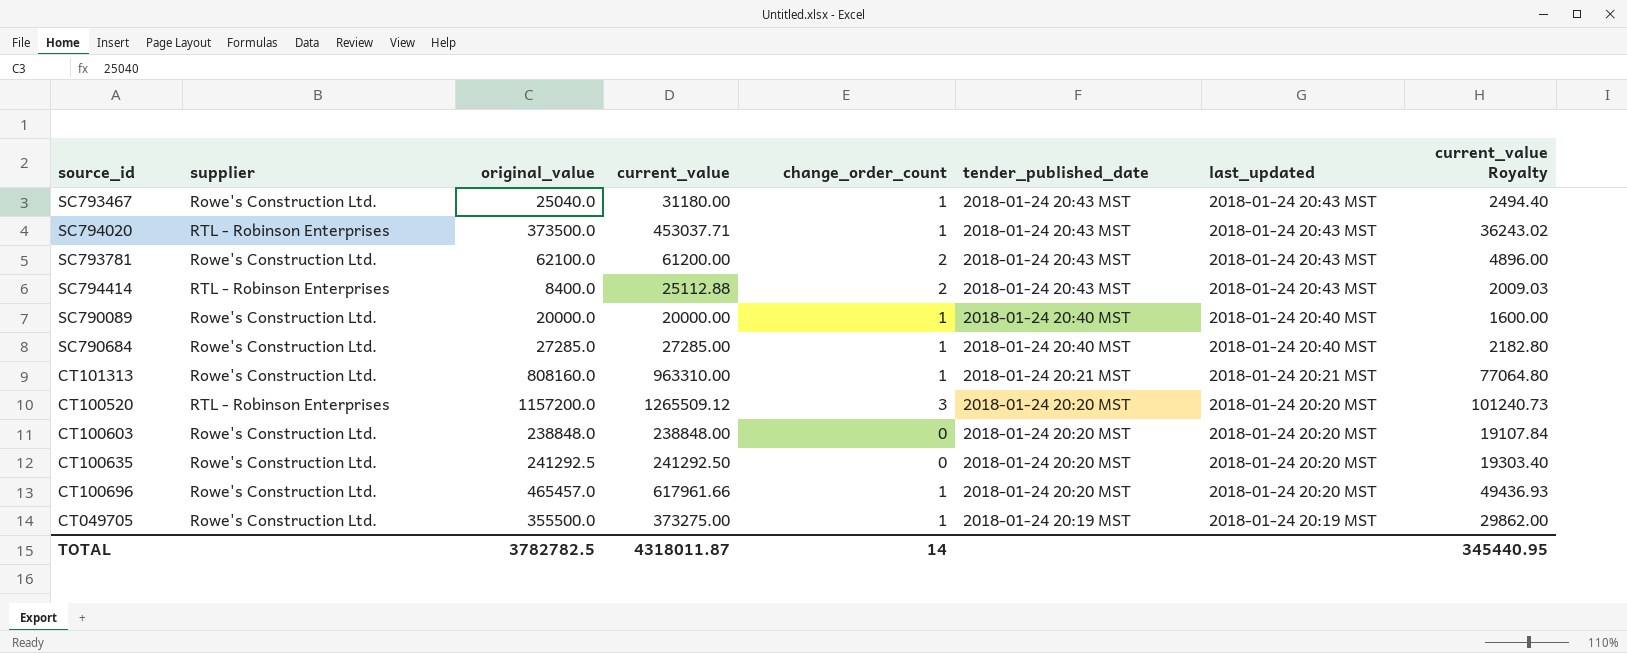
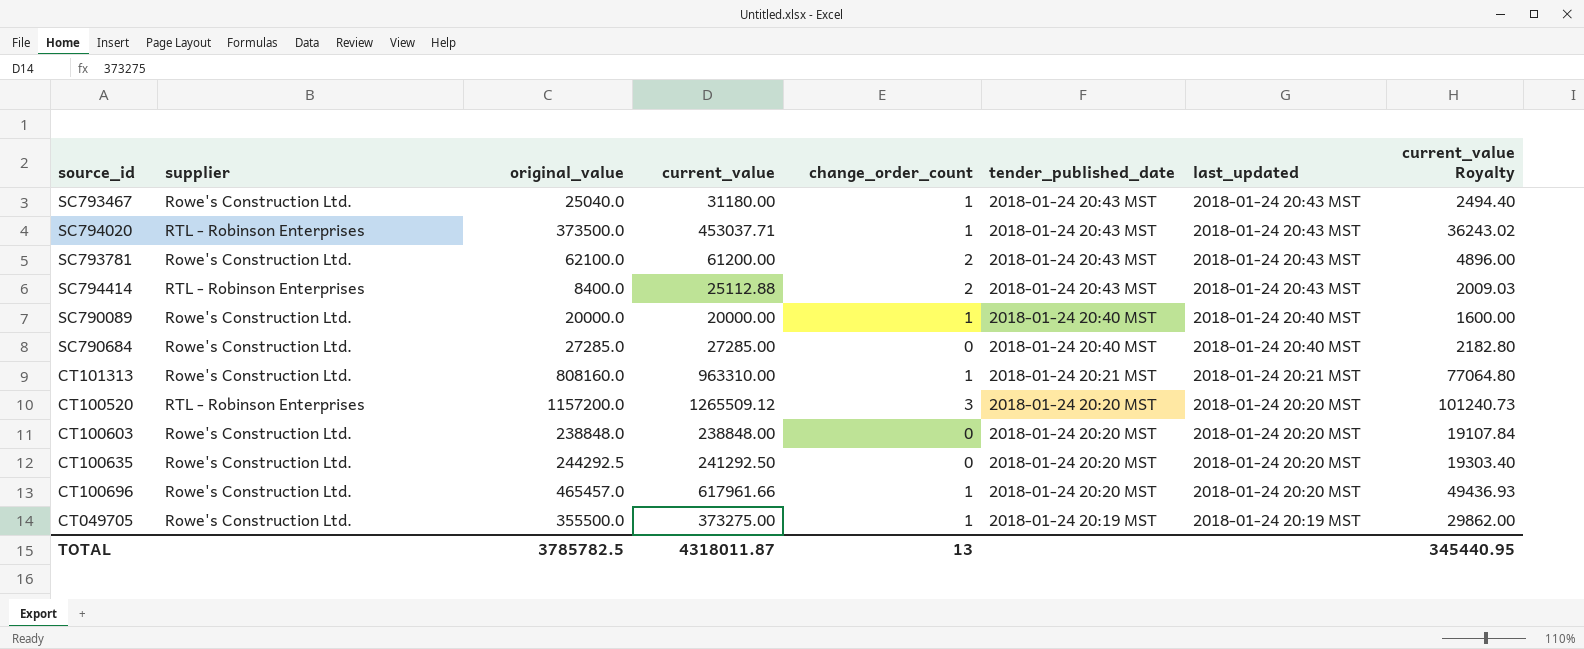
SC790684 | change_order_count: 1 -> 0
CT100635 | original_value: 241292.5 -> 244292.5
TOTAL | original_value: 3782782.5 -> 3785782.5
TOTAL | change_order_count: 14 -> 13

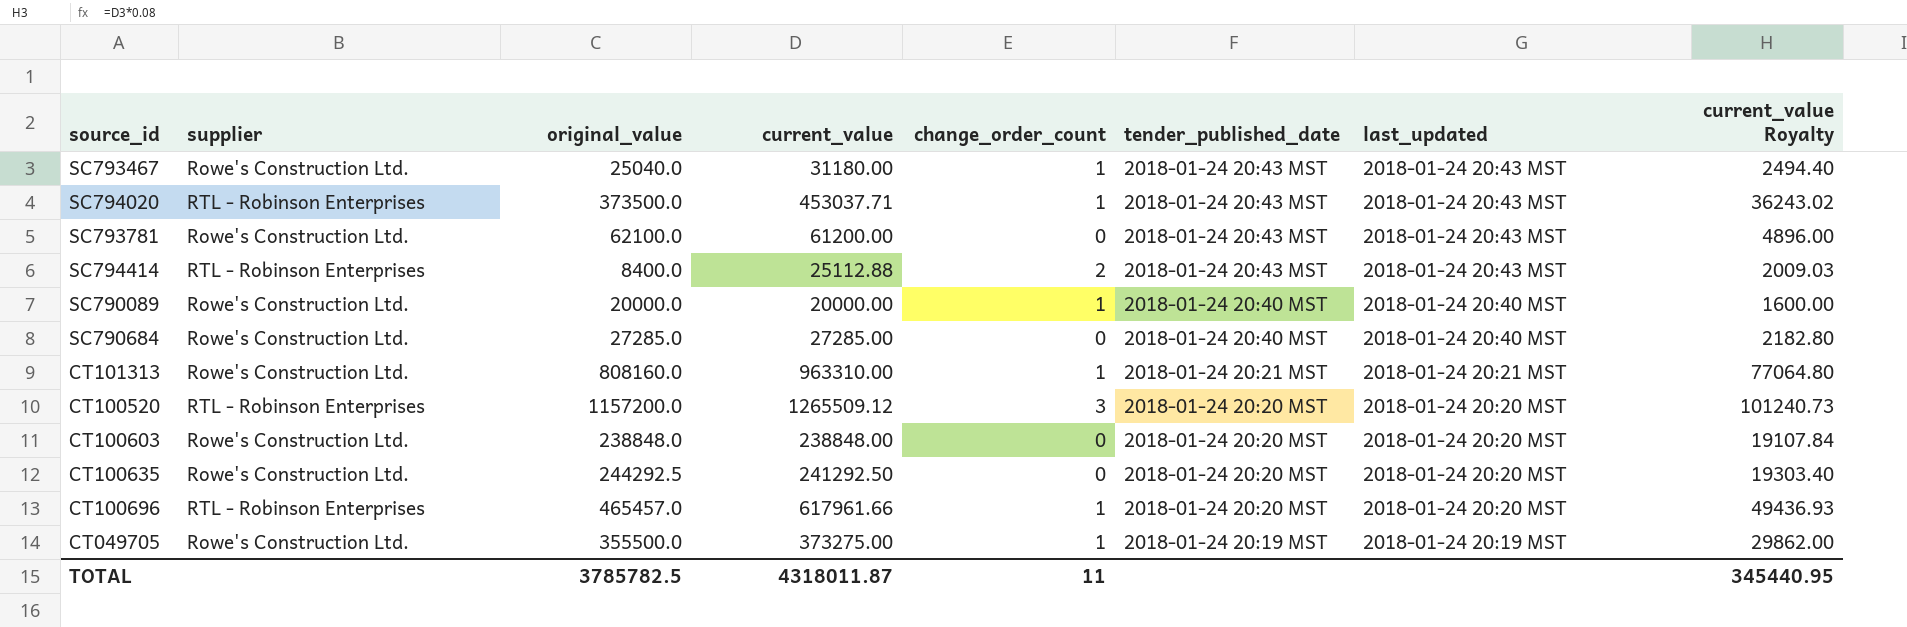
SC793781 | change_order_count: 2 -> 0
CT100696 | supplier: Rowe's Construction Ltd. -> RTL - Robinson Enterprises
TOTAL | change_order_count: 13 -> 11

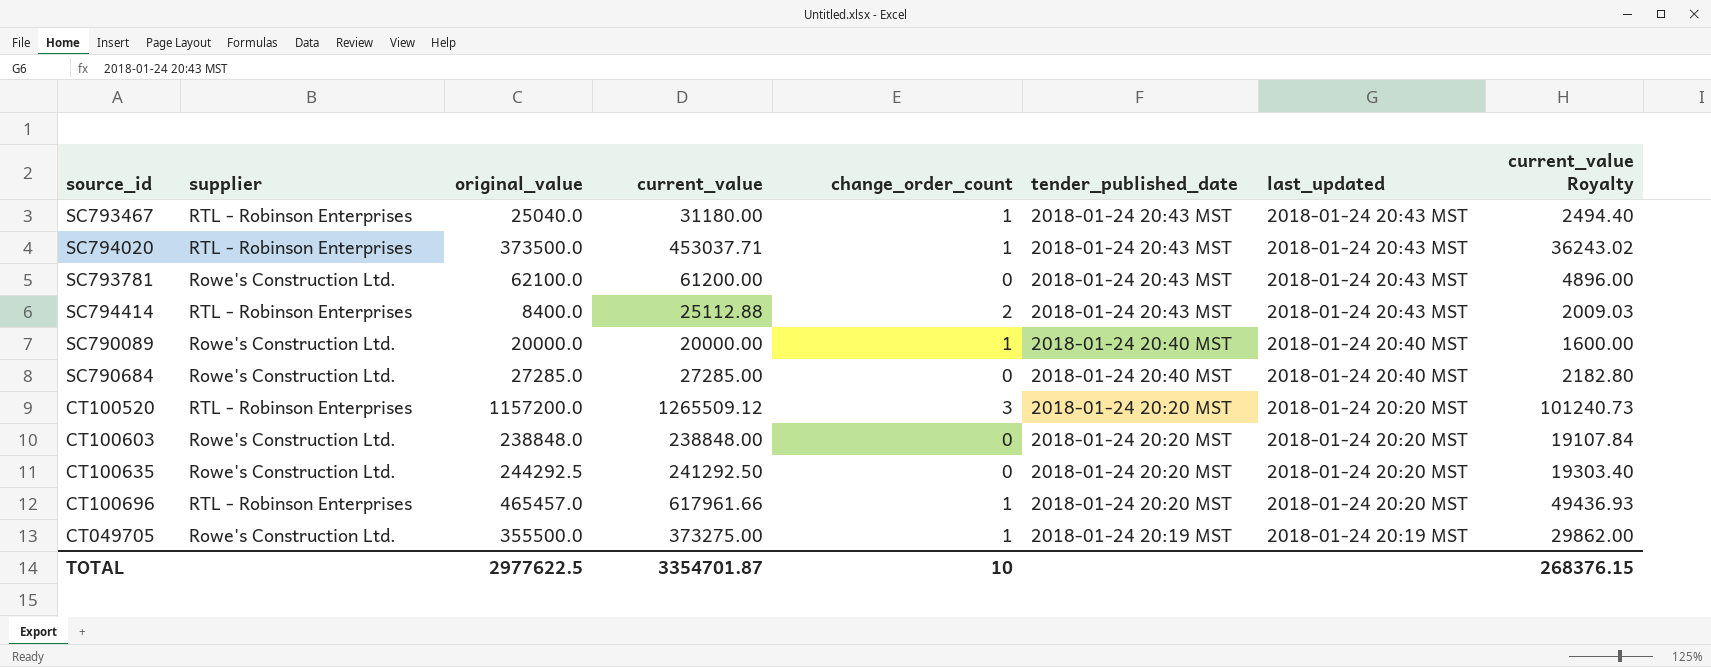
row CT101313: Rowe's Construction Ltd. | 808160.0 | 963310.00 | 1 | 2018-01-24 20:21 MST | 2018-01-24 20:21 MST | 77064.80 -> none
SC793467 | supplier: Rowe's Construction Ltd. -> RTL - Robinson Enterprises
TOTAL | original_value: 3785782.5 -> 2977622.5
TOTAL | current_value: 4318011.87 -> 3354701.87
TOTAL | change_order_count: 11 -> 10
TOTAL | current_value Royalty: 345440.95 -> 268376.15

